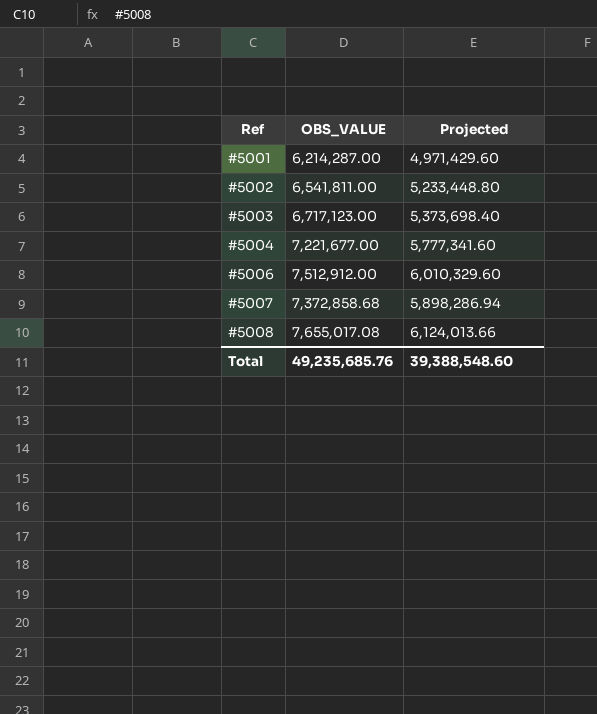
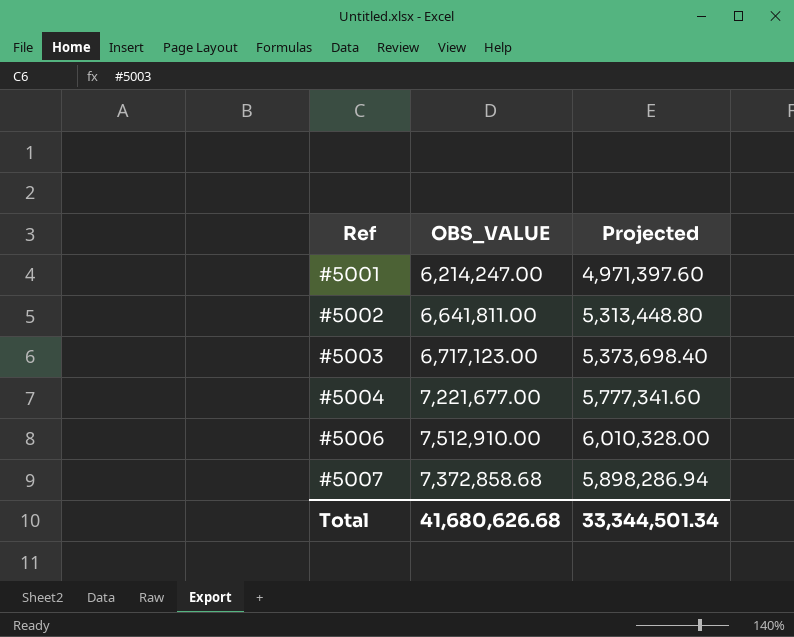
row #5008: 7,655,017.08 | 6,124,013.66 -> none
#5001 | OBS_VALUE: 6,214,287.00 -> 6,214,247.00
#5001 | Projected: 4,971,429.60 -> 4,971,397.60
#5002 | OBS_VALUE: 6,541,811.00 -> 6,641,811.00
#5002 | Projected: 5,233,448.80 -> 5,313,448.80
#5006 | OBS_VALUE: 7,512,912.00 -> 7,512,910.00
#5006 | Projected: 6,010,329.60 -> 6,010,328.00
Total | OBS_VALUE: 49,235,685.76 -> 41,680,626.68
Total | Projected: 39,388,548.60 -> 33,344,501.34

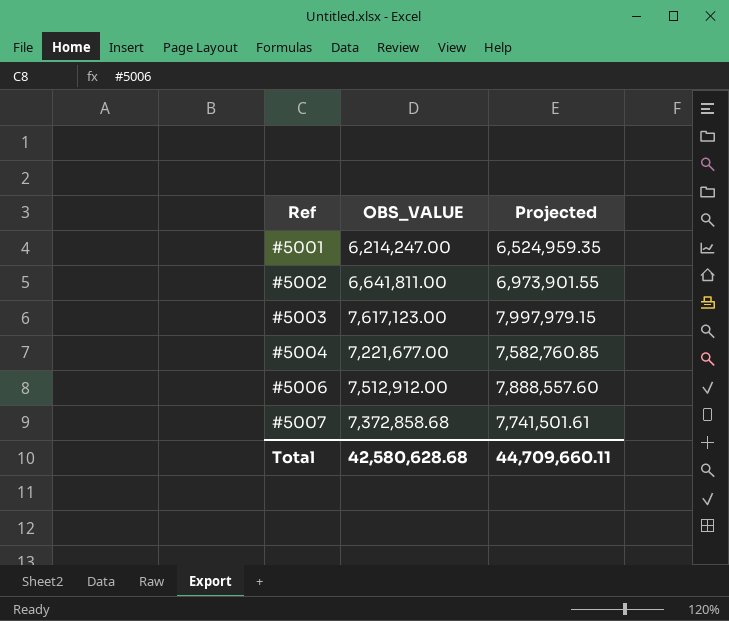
column Projected | formula: [OBS_VALUE] * 0.8 -> [OBS_VALUE] * 1.05
#5003 | OBS_VALUE: 6,717,123.00 -> 7,617,123.00
#5006 | OBS_VALUE: 7,512,910.00 -> 7,512,912.00
Total | OBS_VALUE: 41,680,626.68 -> 42,580,628.68
Total | Projected: 33,344,501.34 -> 44,709,660.11

